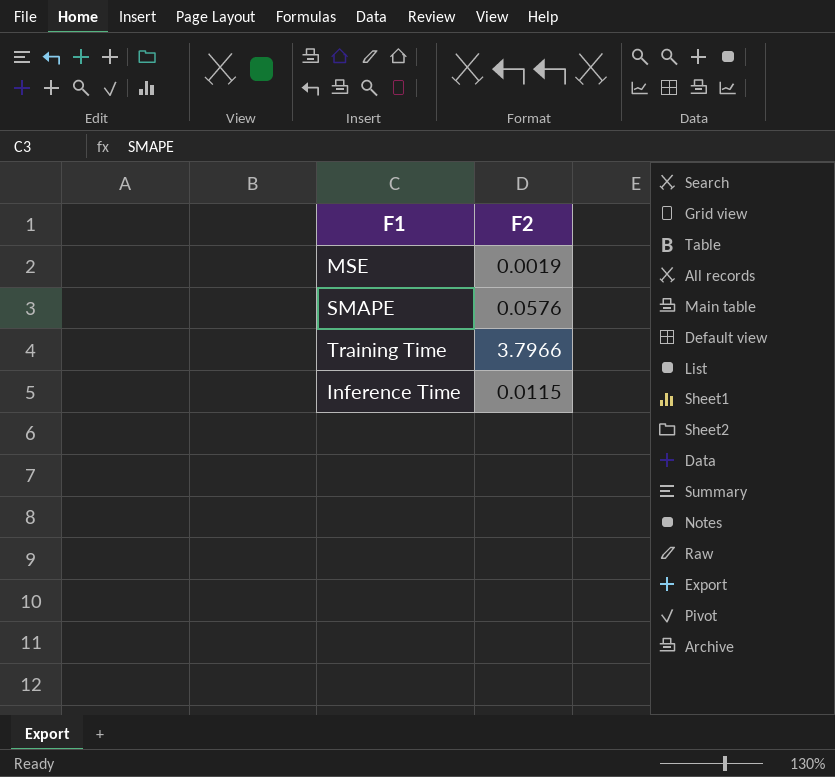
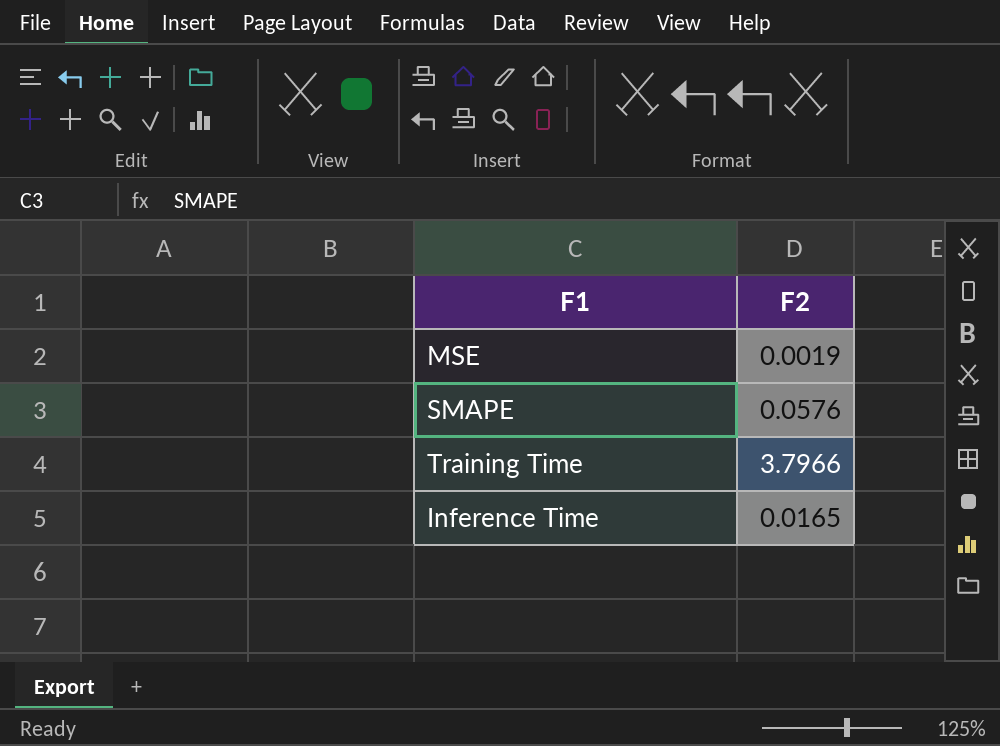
Inference Time | F2: 0.0115 -> 0.0165

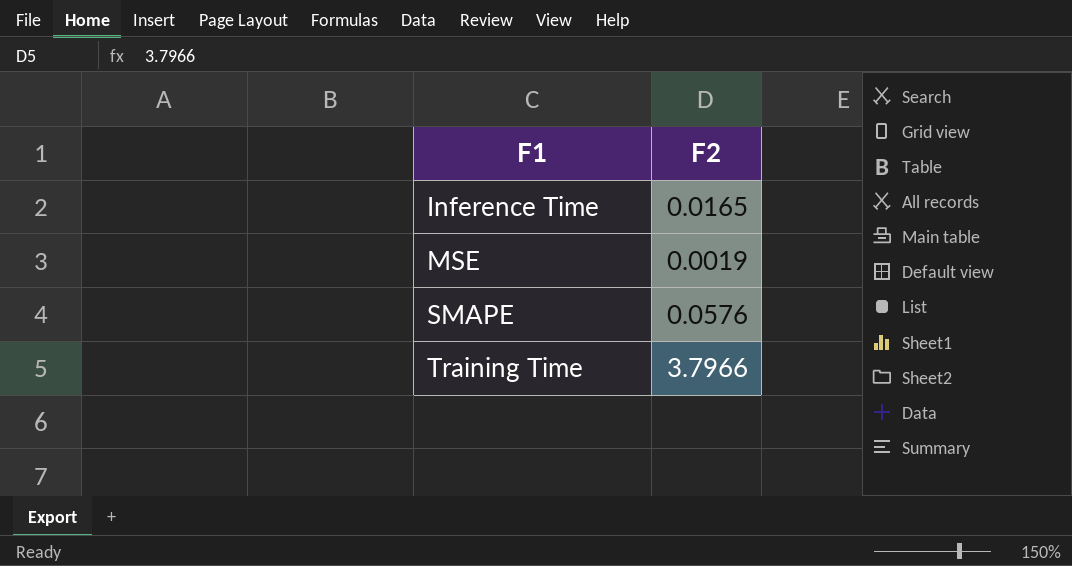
row order: none -> F1 ascending

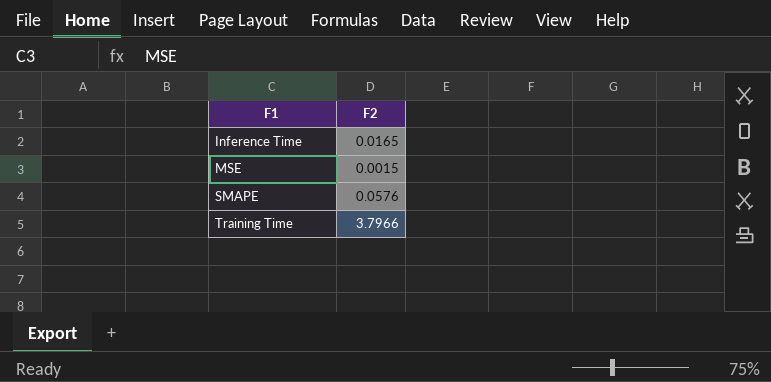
MSE | F2: 0.0019 -> 0.0015

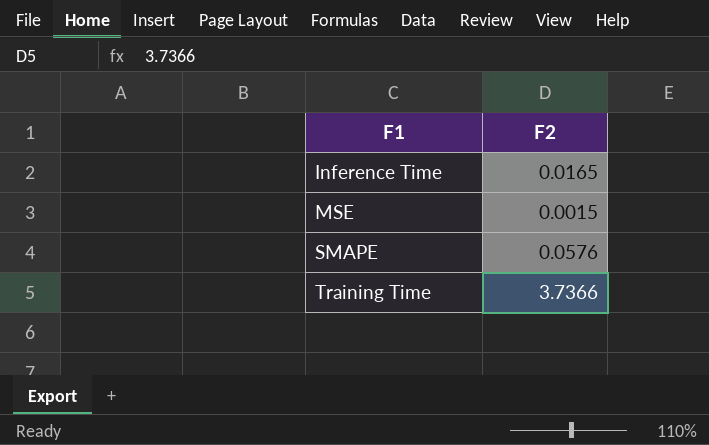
Training Time | F2: 3.7966 -> 3.7366

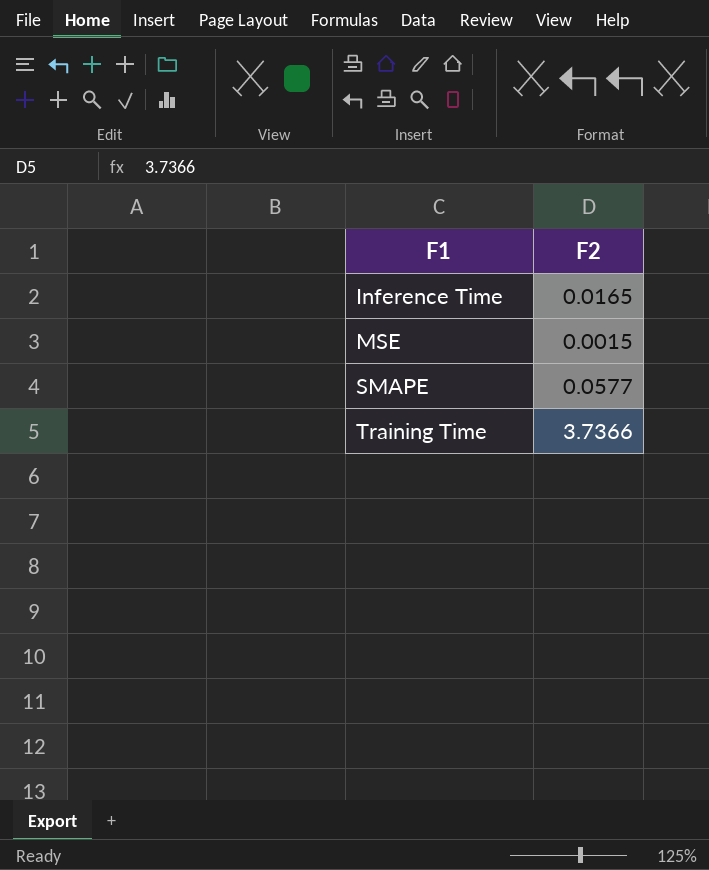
SMAPE | F2: 0.0576 -> 0.0577

